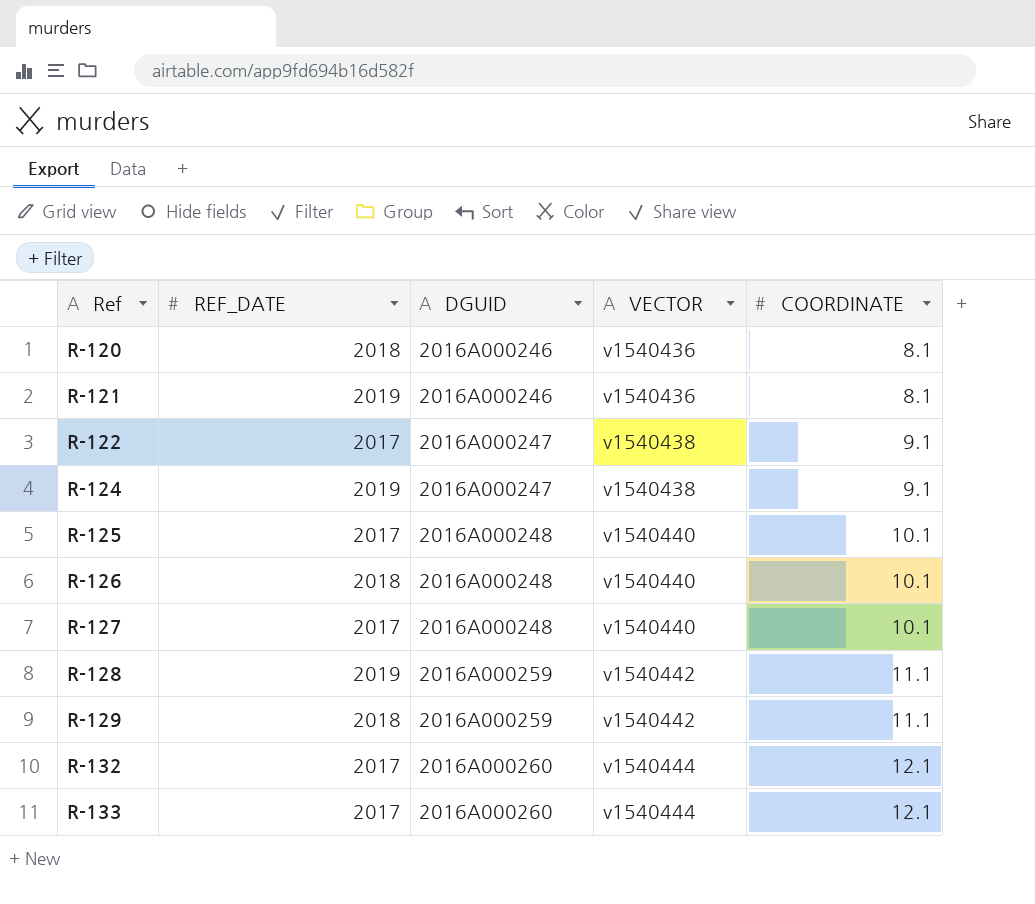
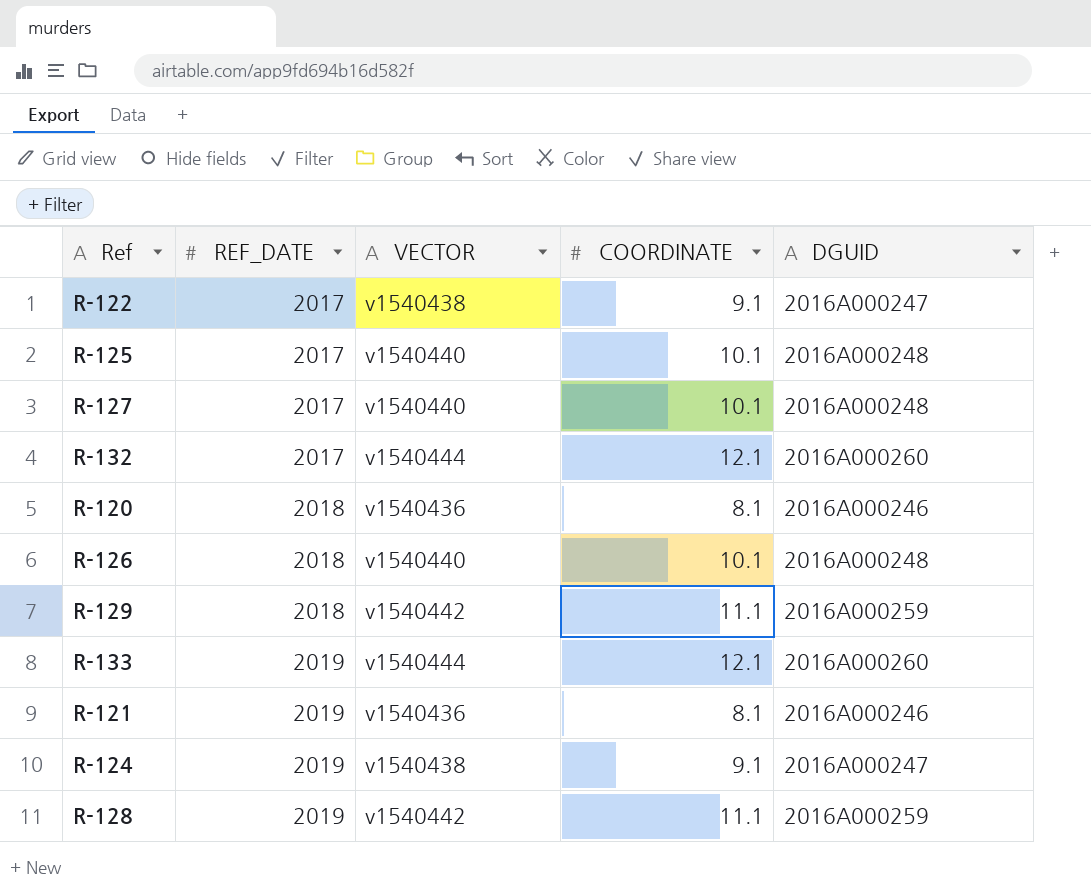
row order: Ref ascending -> REF_DATE ascending
column DGUID | position: 3 -> 5
R-133 | REF_DATE: 2017 -> 2019

